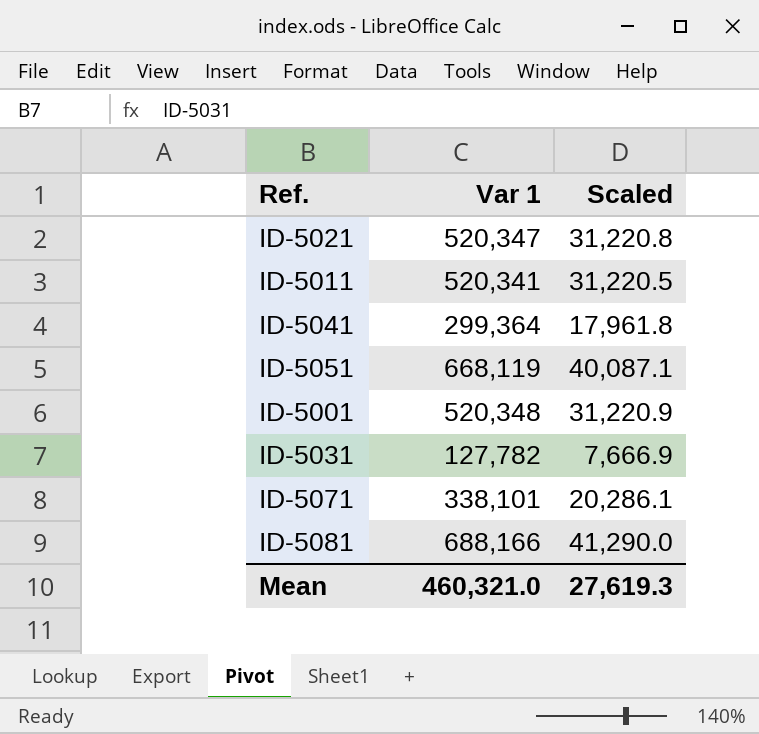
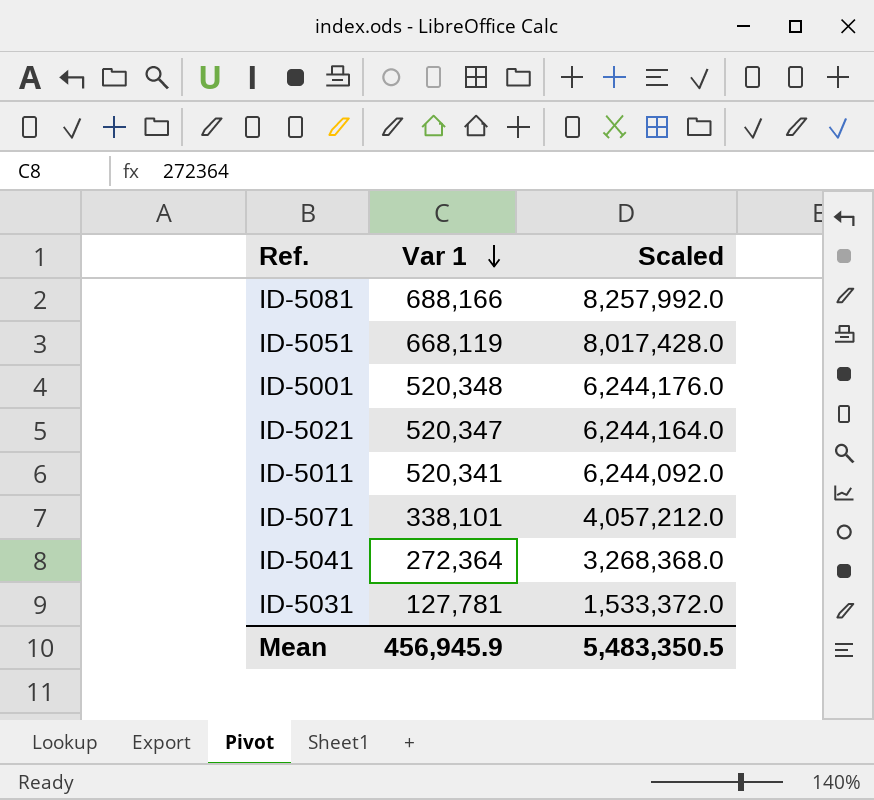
row order: none -> Var 1 descending
column Scaled | formula: [Var 1] * 0.06 -> [Var 1] * 12
ID-5041 | Var 1: 299,364 -> 272,364
ID-5031 | Var 1: 127,782 -> 127,781
Mean | Var 1: 460,321.0 -> 456,945.9
Mean | Scaled: 27,619.3 -> 5,483,350.5

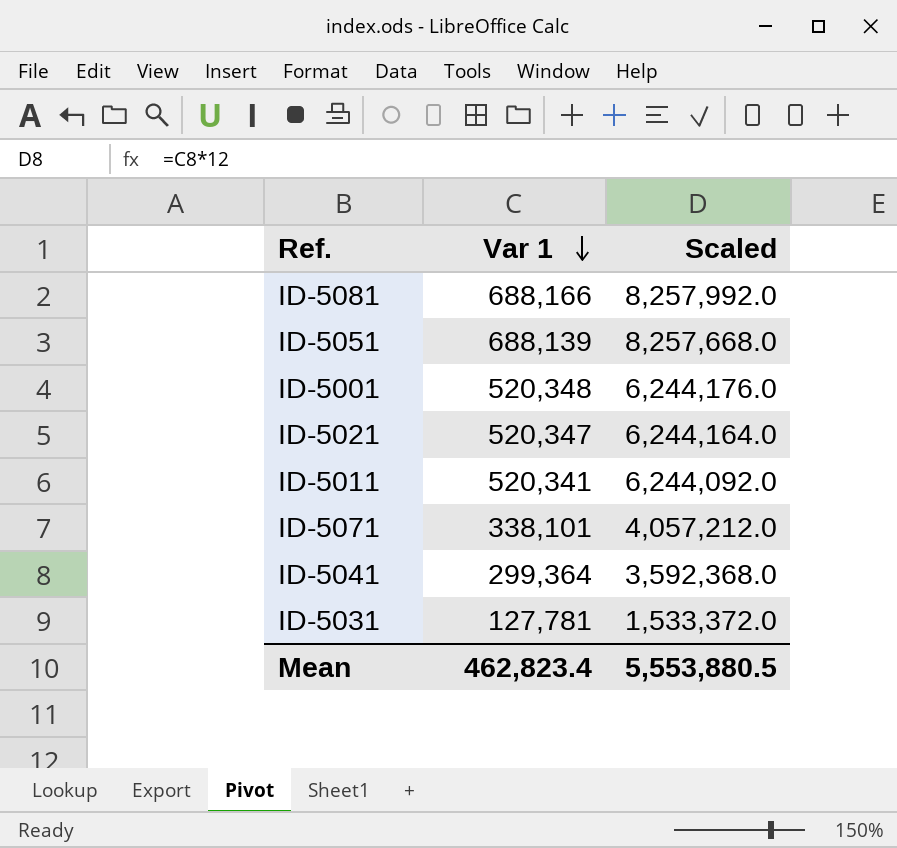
ID-5051 | Var 1: 668,119 -> 688,139
ID-5051 | Scaled: 8,017,428.0 -> 8,257,668.0
ID-5041 | Var 1: 272,364 -> 299,364
ID-5041 | Scaled: 3,268,368.0 -> 3,592,368.0
Mean | Var 1: 456,945.9 -> 462,823.4
Mean | Scaled: 5,483,350.5 -> 5,553,880.5

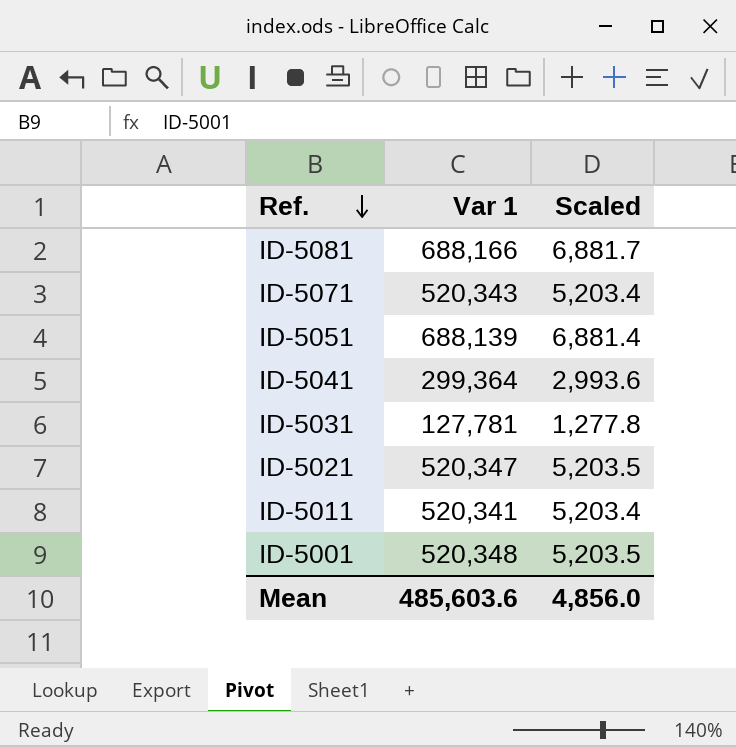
row order: Var 1 descending -> Ref. descending
column Scaled | formula: [Var 1] * 12 -> [Var 1] * 0.01
ID-5071 | Var 1: 338,101 -> 520,343
Mean | Var 1: 462,823.4 -> 485,603.6
Mean | Scaled: 5,553,880.5 -> 4,856.0

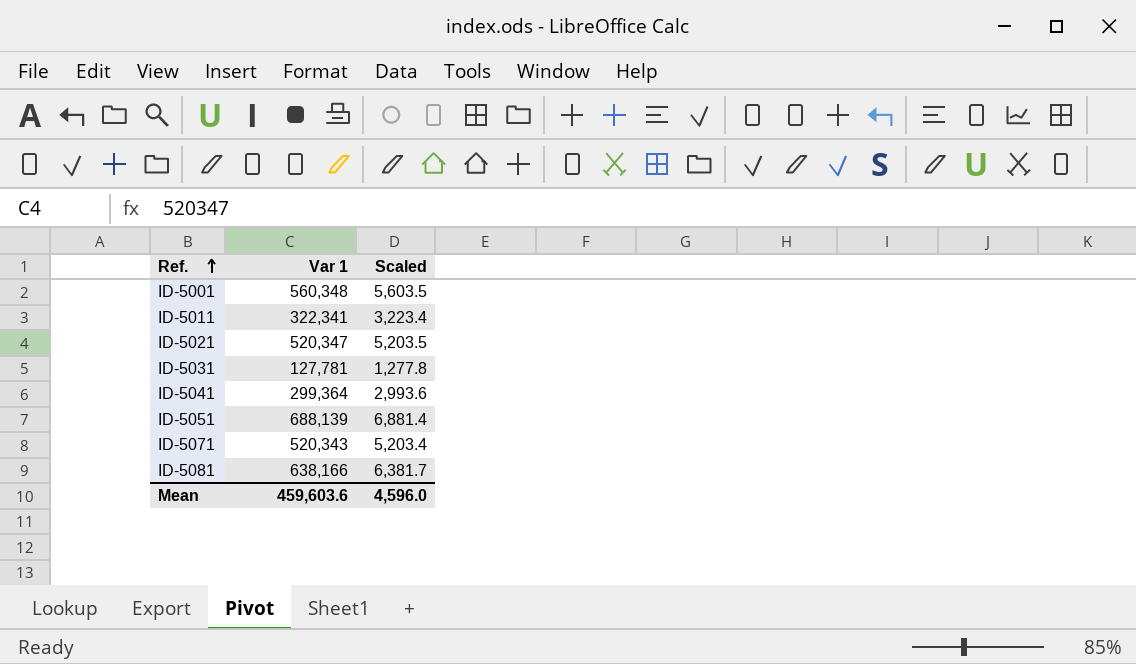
row order: Ref. descending -> Ref. ascending
ID-5001 | Var 1: 520,348 -> 560,348
ID-5001 | Scaled: 5,203.5 -> 5,603.5
ID-5011 | Var 1: 520,341 -> 322,341
ID-5011 | Scaled: 5,203.4 -> 3,223.4
ID-5081 | Var 1: 688,166 -> 638,166
ID-5081 | Scaled: 6,881.7 -> 6,381.7
Mean | Var 1: 485,603.6 -> 459,603.6
Mean | Scaled: 4,856.0 -> 4,596.0

